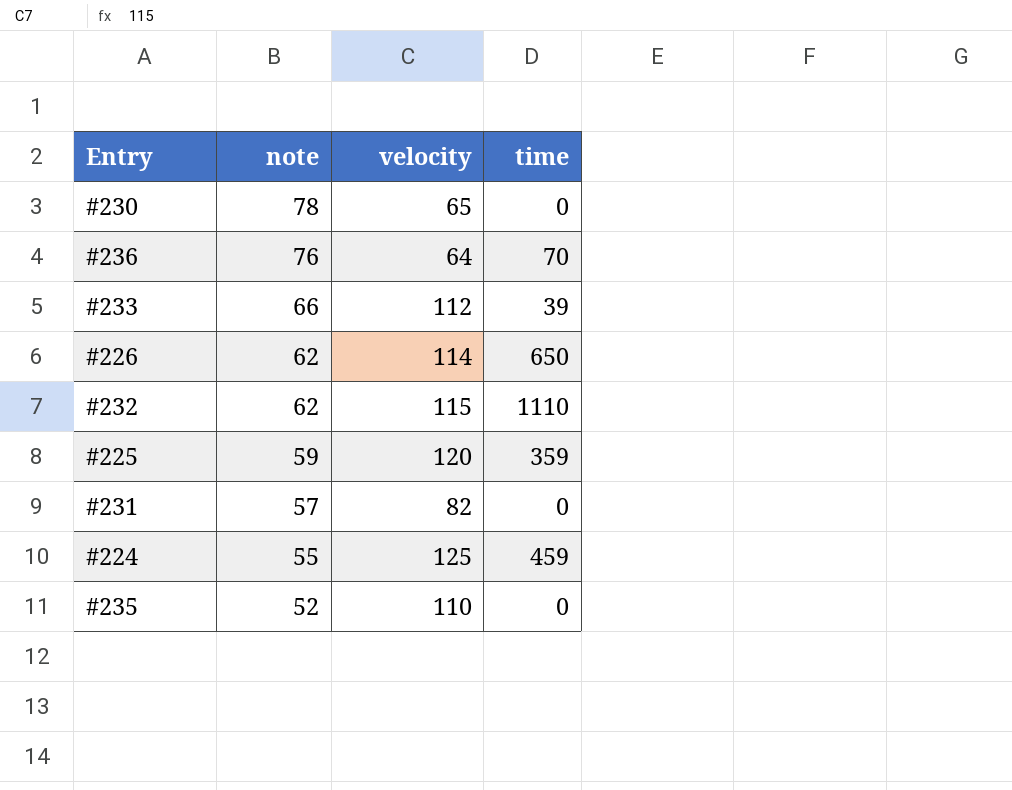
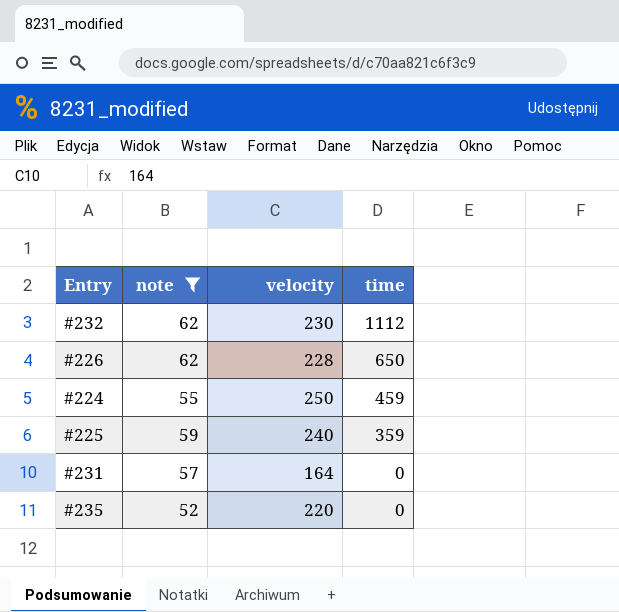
filter: none -> note <= 62
row order: note descending -> time descending
#232 | velocity: 115 -> 230
#232 | time: 1110 -> 1112
#226 | velocity: 114 -> 228
#224 | velocity: 125 -> 250
#225 | velocity: 120 -> 240
#231 | velocity: 82 -> 164
#235 | velocity: 110 -> 220

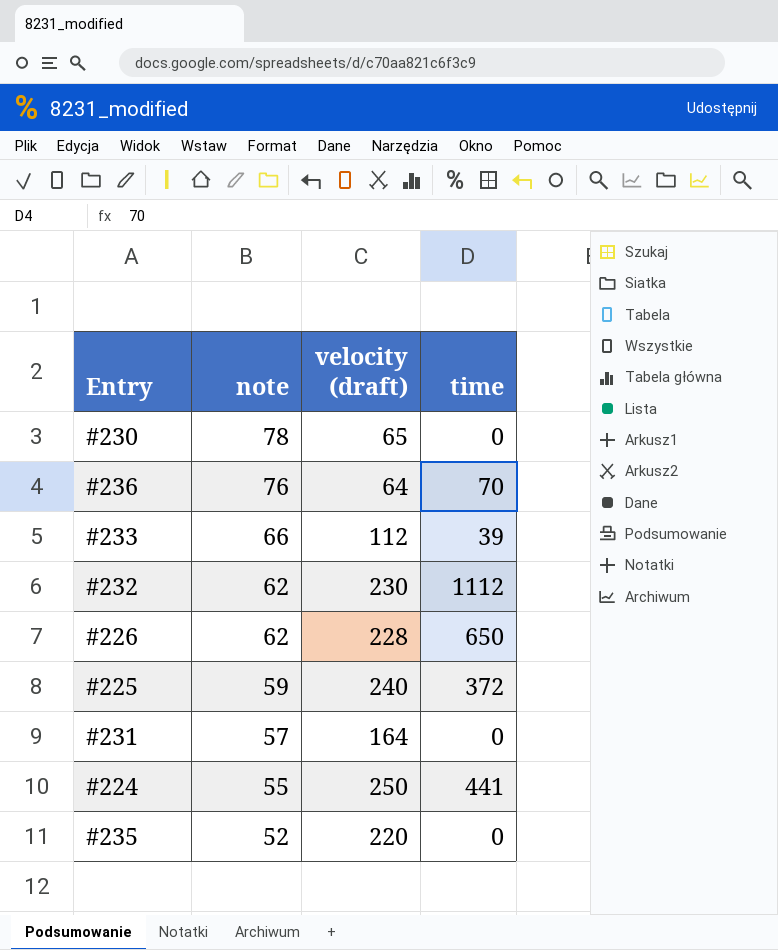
filter: note <= 62 -> none
row order: time descending -> note descending
column name: velocity -> velocity (draft)
#225 | time: 359 -> 372
#224 | time: 459 -> 441

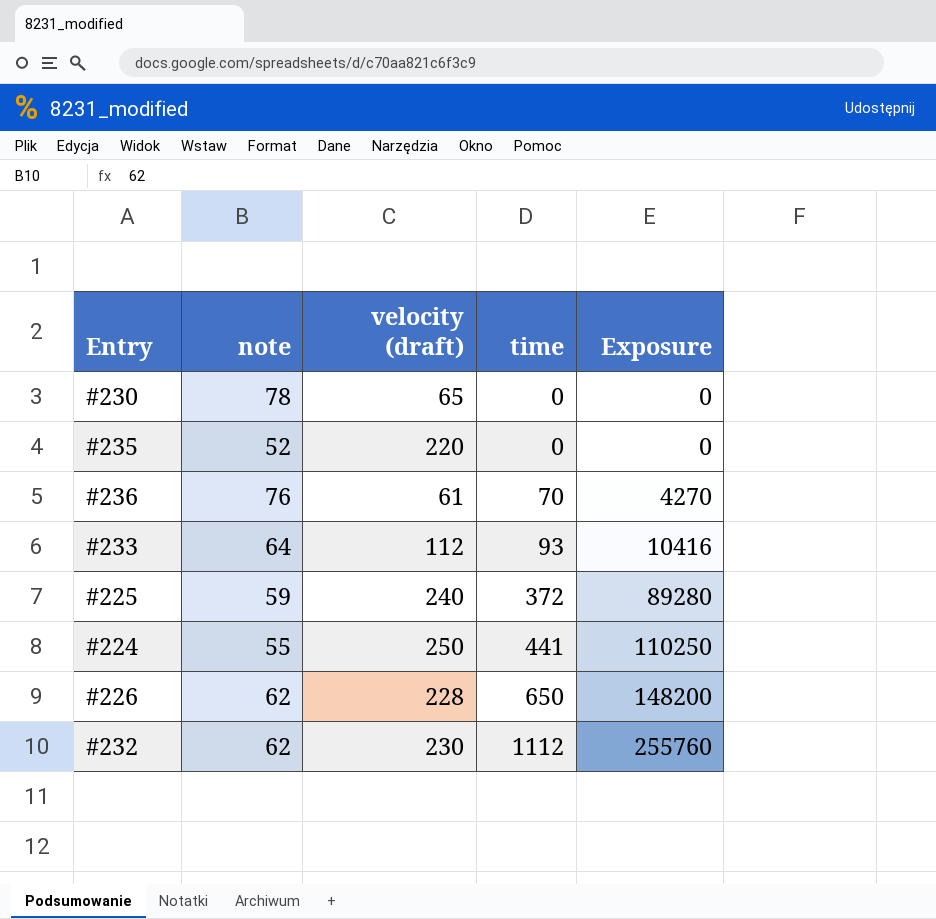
row order: note descending -> time ascending
column Exposure | formula: none -> [velocity (draft)] * [time]
row #231: 57 | 164 | 0 -> none
#236 | velocity (draft): 64 -> 61
#233 | note: 66 -> 64
#233 | time: 39 -> 93

